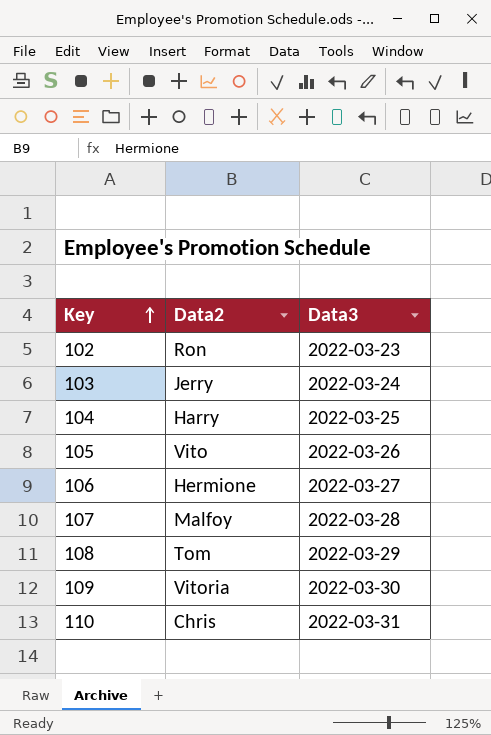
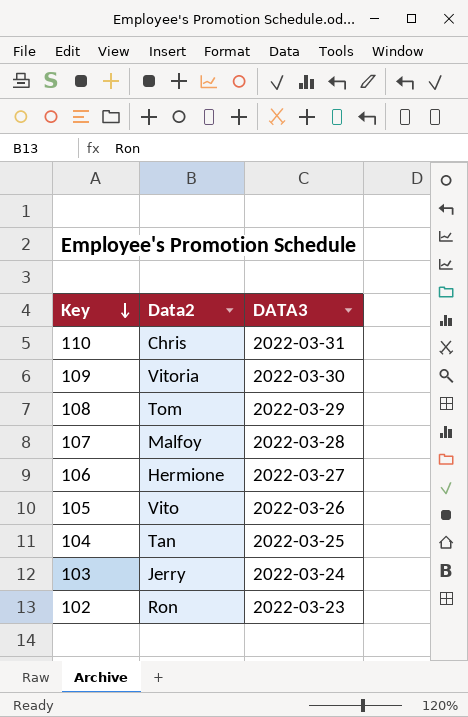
row order: Key ascending -> Key descending
column name: Data3 -> DATA3
104 | Data2: Harry -> Tan

